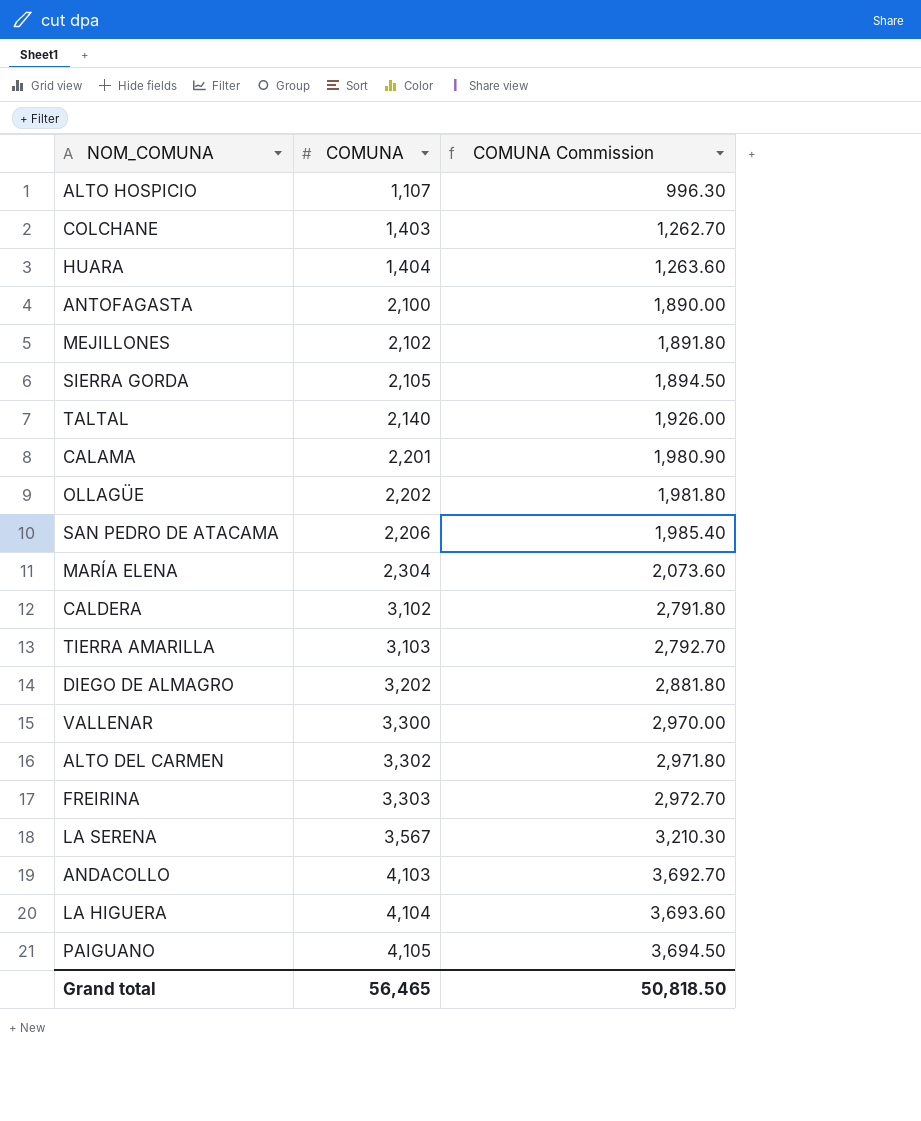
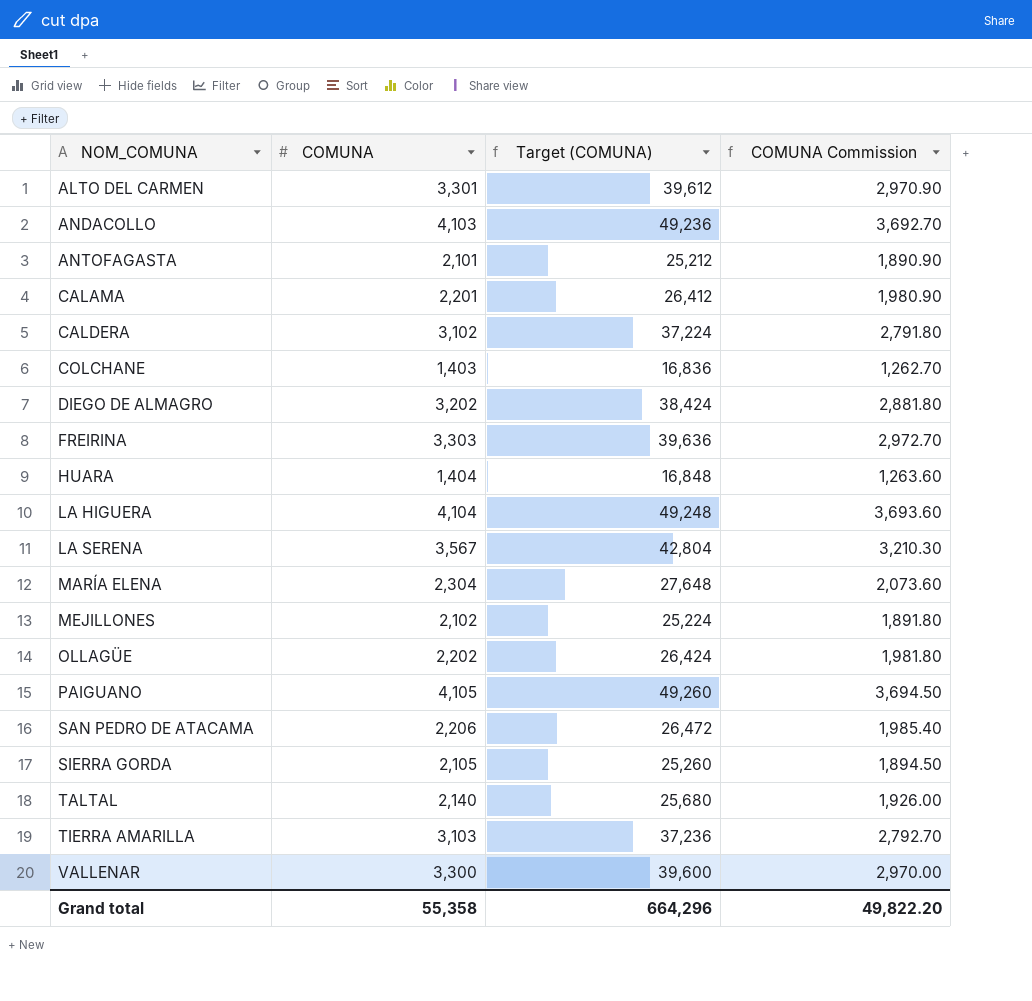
row order: COMUNA ascending -> NOM_COMUNA ascending
column Target (COMUNA) | formula: none -> [COMUNA] * 12
row ALTO HOSPICIO: 1,107 | 996.30 -> none
ALTO DEL CARMEN | COMUNA: 3,302 -> 3,301
ALTO DEL CARMEN | COMUNA Commission: 2,971.80 -> 2,970.90
ANTOFAGASTA | COMUNA: 2,100 -> 2,101
ANTOFAGASTA | COMUNA Commission: 1,890.00 -> 1,890.90
Grand total | COMUNA: 56,465 -> 55,358
Grand total | COMUNA Commission: 50,818.50 -> 49,822.20

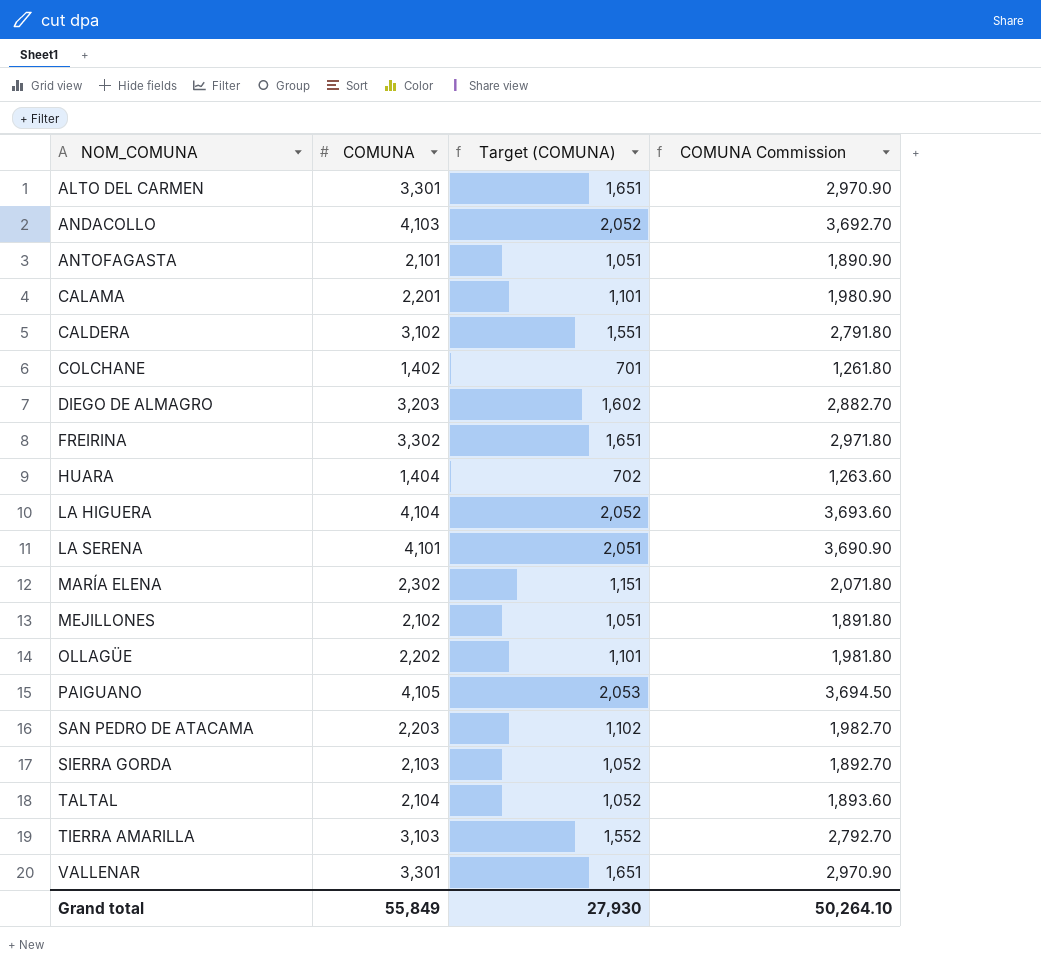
column Target (COMUNA) | formula: [COMUNA] * 12 -> [COMUNA] * 0.5
COLCHANE | COMUNA: 1,403 -> 1,402
COLCHANE | COMUNA Commission: 1,262.70 -> 1,261.80
DIEGO DE ALMAGRO | COMUNA: 3,202 -> 3,203
DIEGO DE ALMAGRO | COMUNA Commission: 2,881.80 -> 2,882.70
FREIRINA | COMUNA: 3,303 -> 3,302
FREIRINA | COMUNA Commission: 2,972.70 -> 2,971.80
LA SERENA | COMUNA: 3,567 -> 4,101
LA SERENA | COMUNA Commission: 3,210.30 -> 3,690.90
MARÍA ELENA | COMUNA: 2,304 -> 2,302
MARÍA ELENA | COMUNA Commission: 2,073.60 -> 2,071.80
SAN PEDRO DE ATACAMA | COMUNA: 2,206 -> 2,203
SAN PEDRO DE ATACAMA | COMUNA Commission: 1,985.40 -> 1,982.70
SIERRA GORDA | COMUNA: 2,105 -> 2,103
SIERRA GORDA | COMUNA Commission: 1,894.50 -> 1,892.70
TALTAL | COMUNA: 2,140 -> 2,104
TALTAL | COMUNA Commission: 1,926.00 -> 1,893.60
VALLENAR | COMUNA: 3,300 -> 3,301
VALLENAR | COMUNA Commission: 2,970.00 -> 2,970.90
Grand total | COMUNA: 55,358 -> 55,849
Grand total | Target (COMUNA): 664,296 -> 27,930
Grand total | COMUNA Commission: 49,822.20 -> 50,264.10

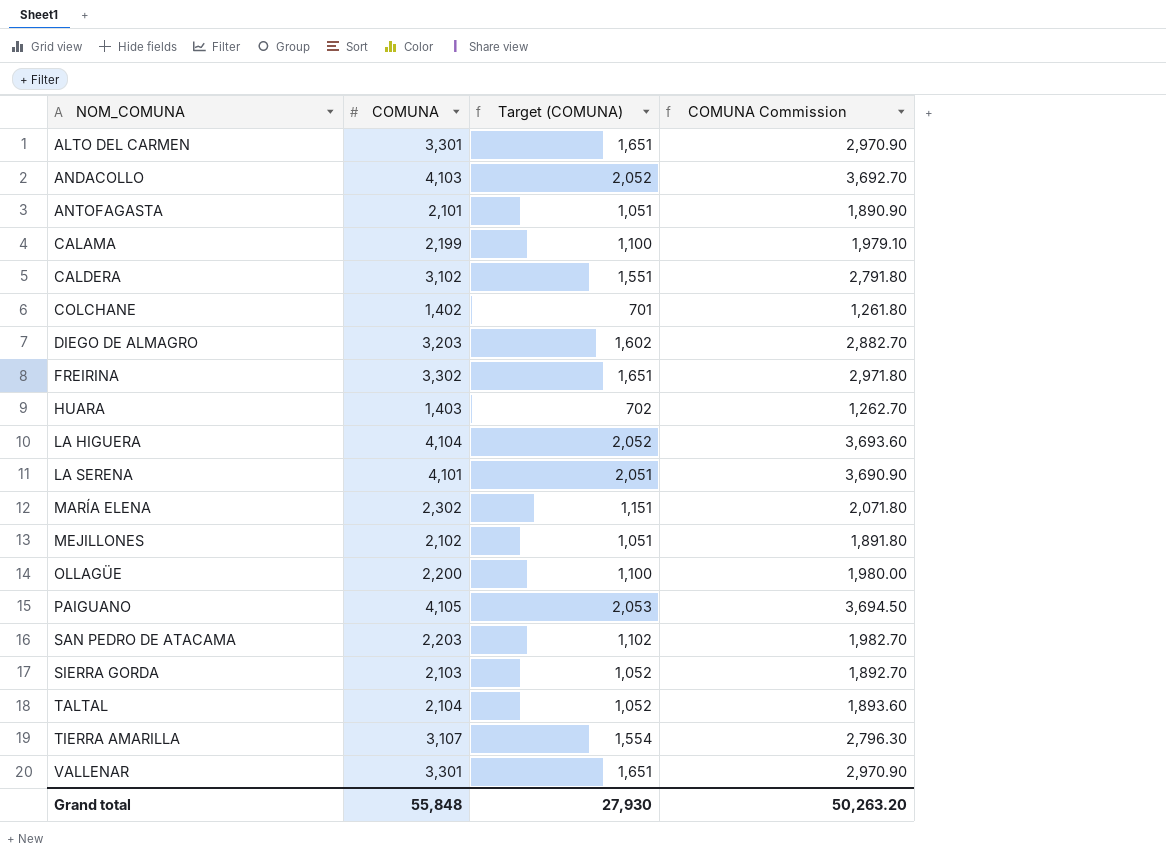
CALAMA | COMUNA: 2,201 -> 2,199
CALAMA | Target (COMUNA): 1,101 -> 1,100
CALAMA | COMUNA Commission: 1,980.90 -> 1,979.10
HUARA | COMUNA: 1,404 -> 1,403
HUARA | COMUNA Commission: 1,263.60 -> 1,262.70
OLLAGÜE | COMUNA: 2,202 -> 2,200
OLLAGÜE | Target (COMUNA): 1,101 -> 1,100
OLLAGÜE | COMUNA Commission: 1,981.80 -> 1,980.00
TIERRA AMARILLA | COMUNA: 3,103 -> 3,107
TIERRA AMARILLA | Target (COMUNA): 1,552 -> 1,554
TIERRA AMARILLA | COMUNA Commission: 2,792.70 -> 2,796.30
Grand total | COMUNA: 55,849 -> 55,848
Grand total | COMUNA Commission: 50,264.10 -> 50,263.20

